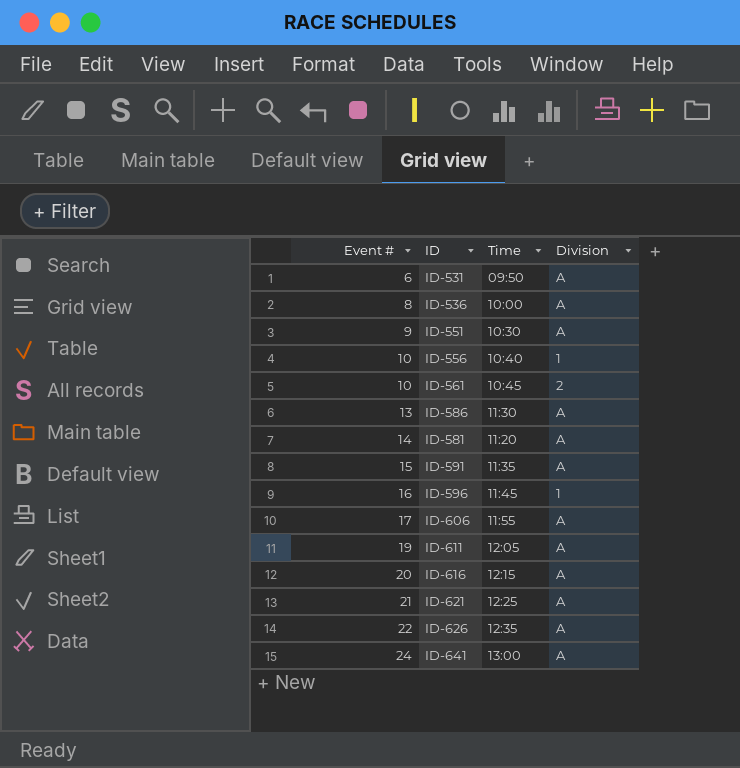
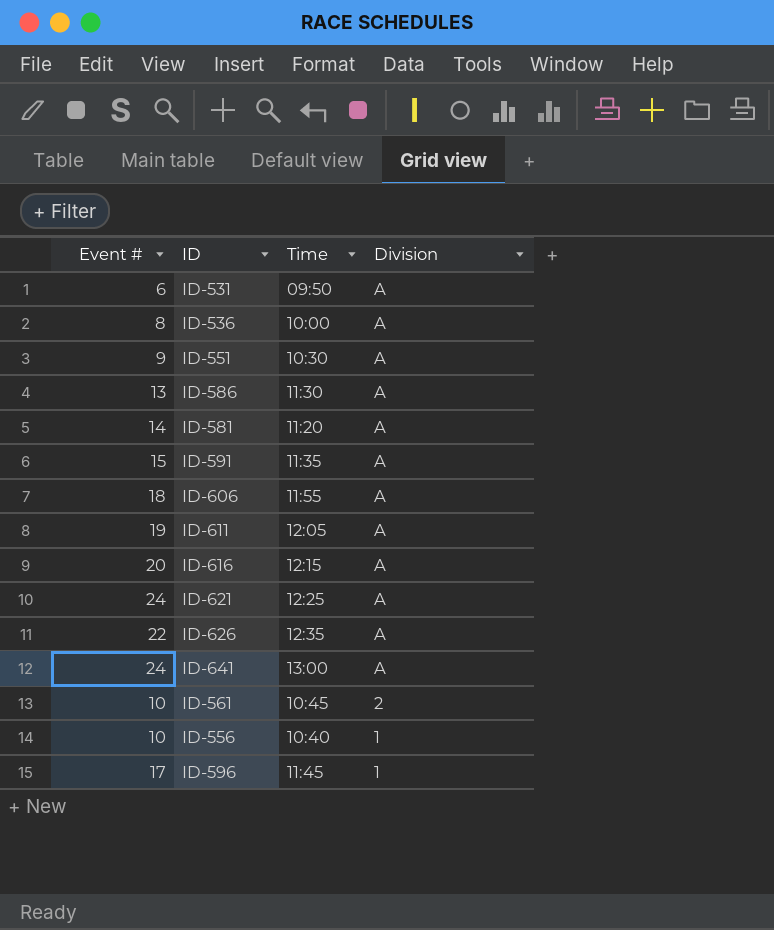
row order: Event # ascending -> Division descending
ID-606 | Event #: 17 -> 18
ID-621 | Event #: 21 -> 24
ID-596 | Event #: 16 -> 17

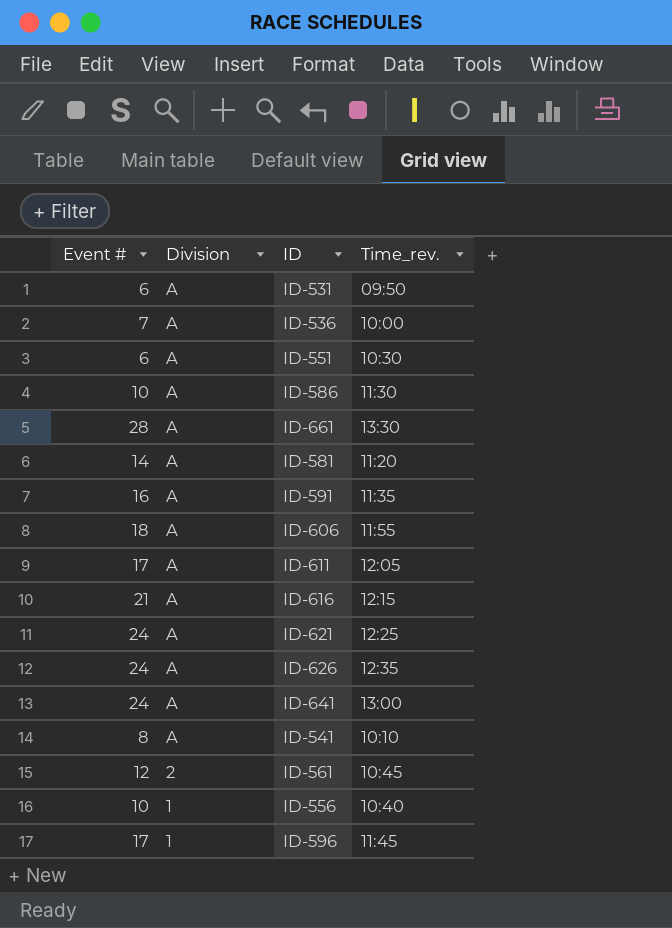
column Division | position: 4 -> 2
column name: Time -> Time_rev.
ID-536 | Event #: 8 -> 7
ID-551 | Event #: 9 -> 6
ID-586 | Event #: 13 -> 10
row ID-661: none -> 28 | A | 13:30
ID-591 | Event #: 15 -> 16
ID-611 | Event #: 19 -> 17
ID-616 | Event #: 20 -> 21
ID-626 | Event #: 22 -> 24
row ID-541: none -> 8 | A | 10:10
ID-561 | Event #: 10 -> 12

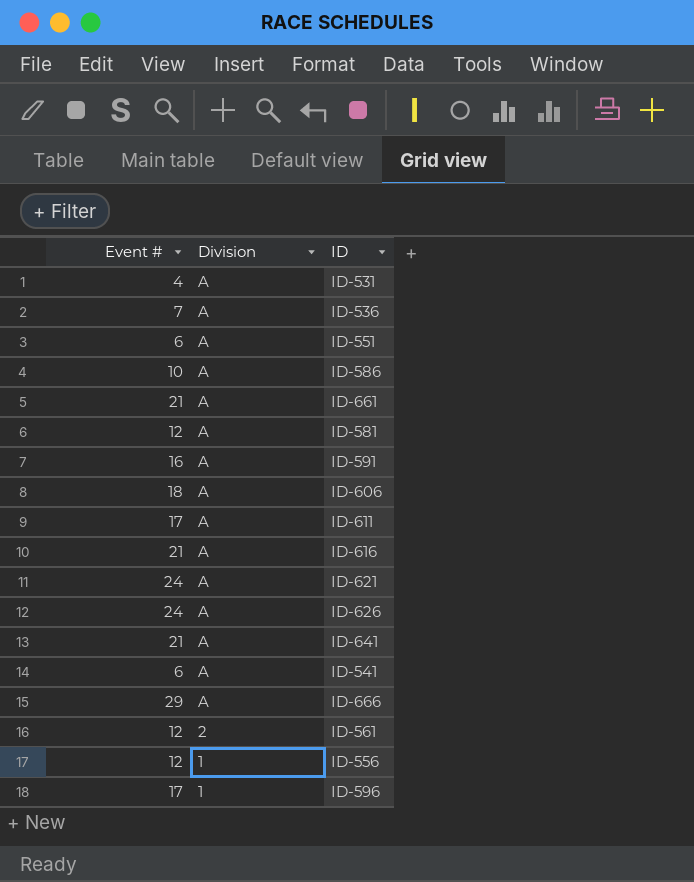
column Time_rev. | position: 4 -> none
ID-531 | Event #: 6 -> 4
ID-661 | Event #: 28 -> 21
ID-581 | Event #: 14 -> 12
ID-641 | Event #: 24 -> 21
ID-541 | Event #: 8 -> 6
row ID-666: none -> 29 | A
ID-556 | Event #: 10 -> 12

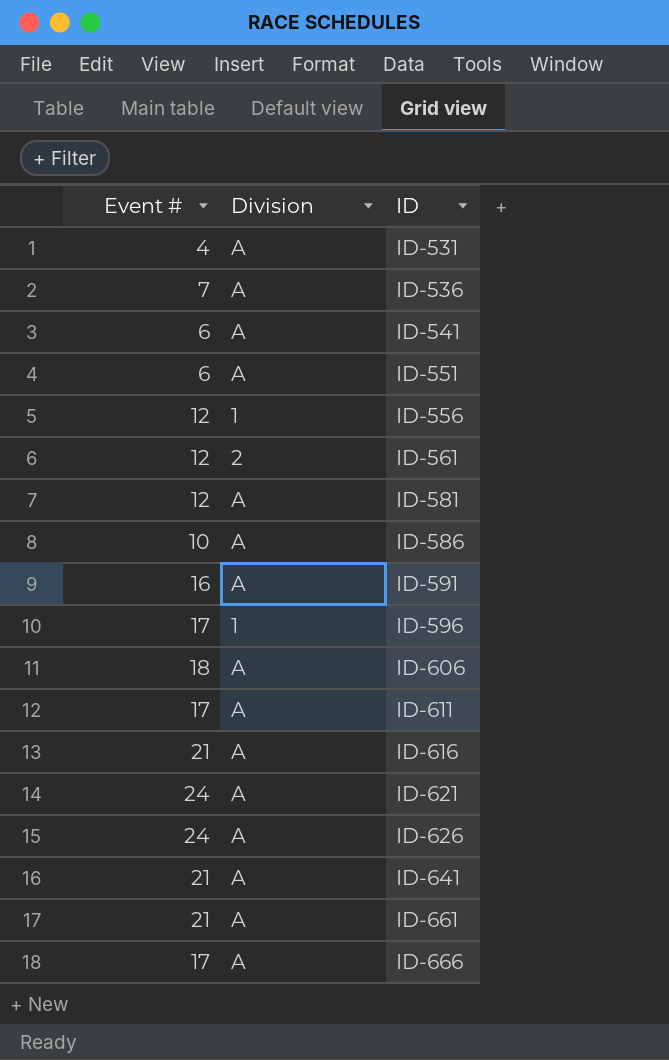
row order: Division descending -> ID ascending
ID-666 | Event #: 29 -> 17

